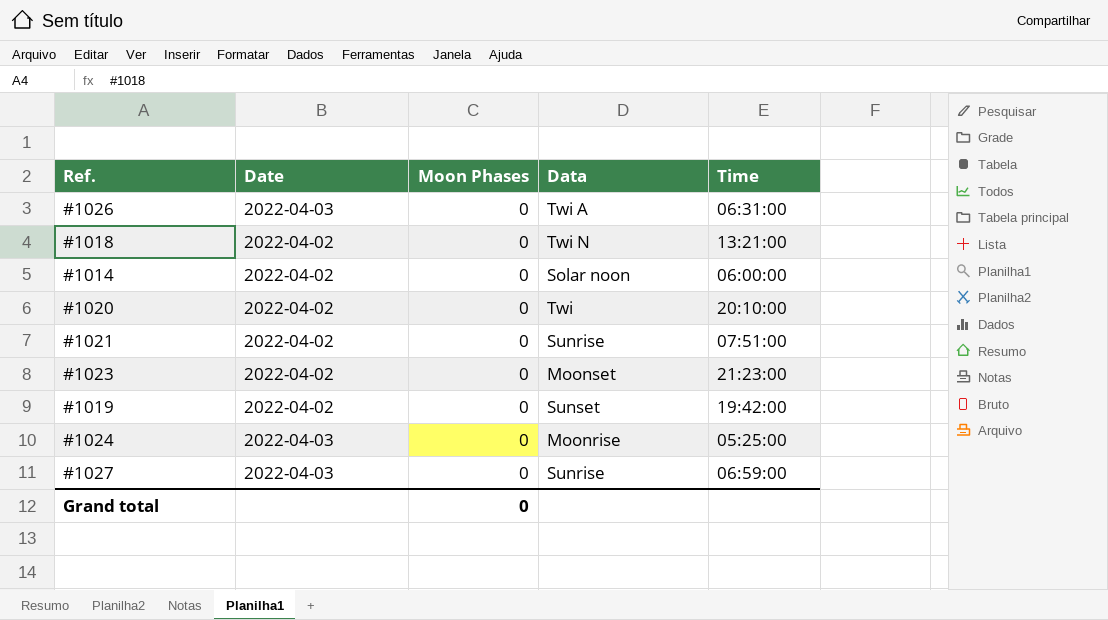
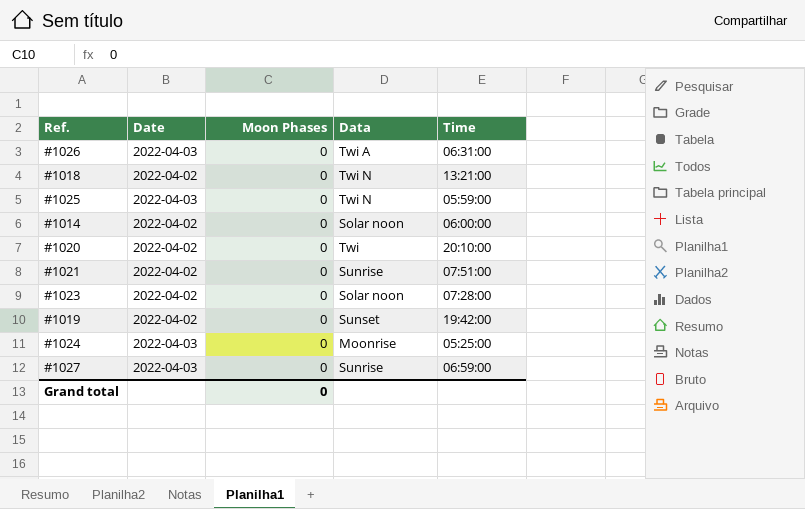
row #1025: none -> 2022-04-03 | 0 | Twi N | 05:59:00
#1023 | Data: Moonset -> Solar noon
#1023 | Time: 21:23:00 -> 07:28:00

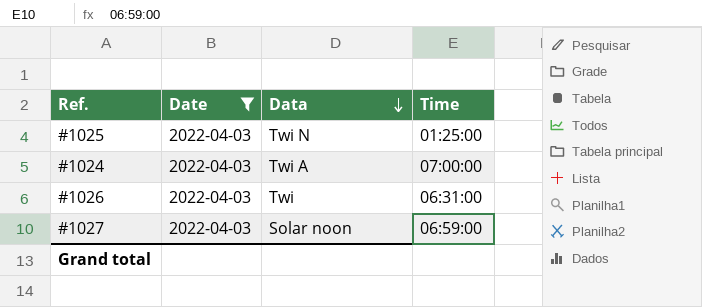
filter: none -> Date = 2022-04-03
row order: none -> Data descending
column Moon Phases | position: 3 -> none
#1025 | Time: 05:59:00 -> 01:25:00
#1024 | Data: Moonrise -> Twi A
#1024 | Time: 05:25:00 -> 07:00:00
#1026 | Data: Twi A -> Twi
#1027 | Data: Sunrise -> Solar noon

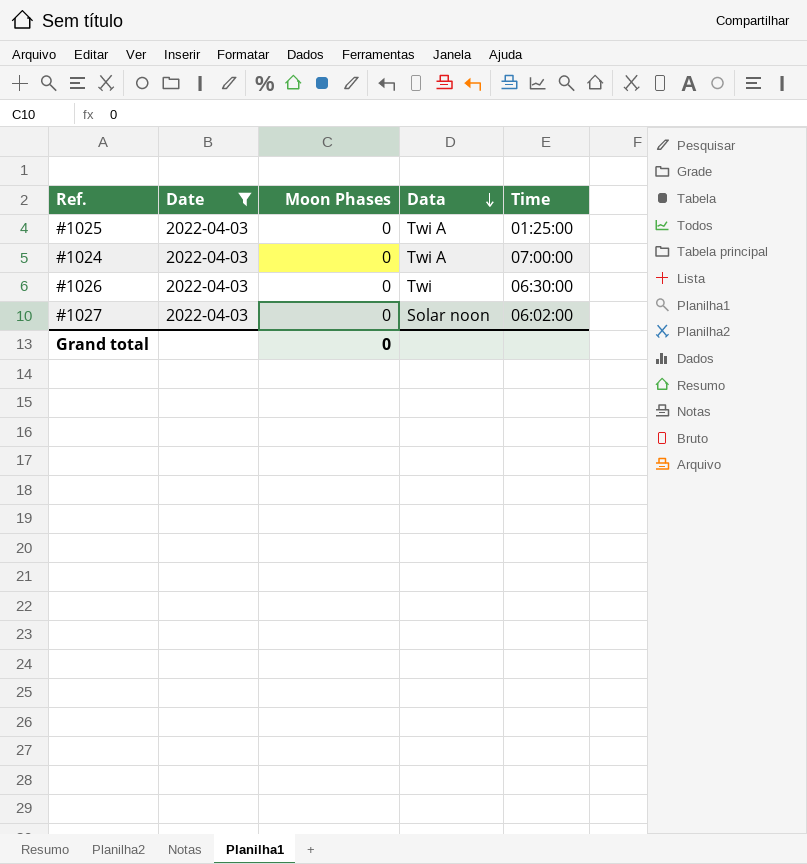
column Moon Phases | position: none -> 3
#1025 | Data: Twi N -> Twi A
#1026 | Time: 06:31:00 -> 06:30:00
#1027 | Time: 06:59:00 -> 06:02:00

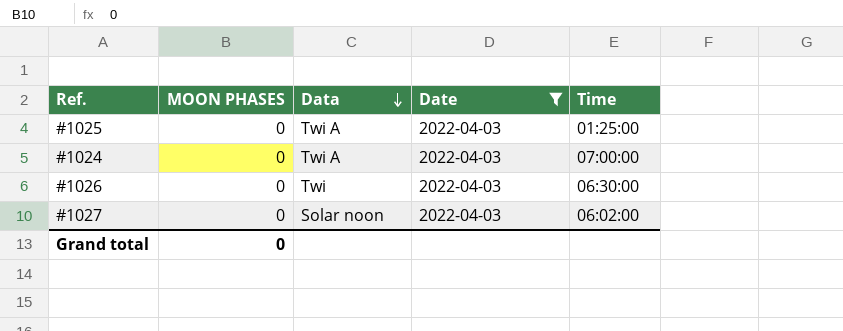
column name: Moon Phases -> MOON PHASES
column Date | position: 2 -> 4

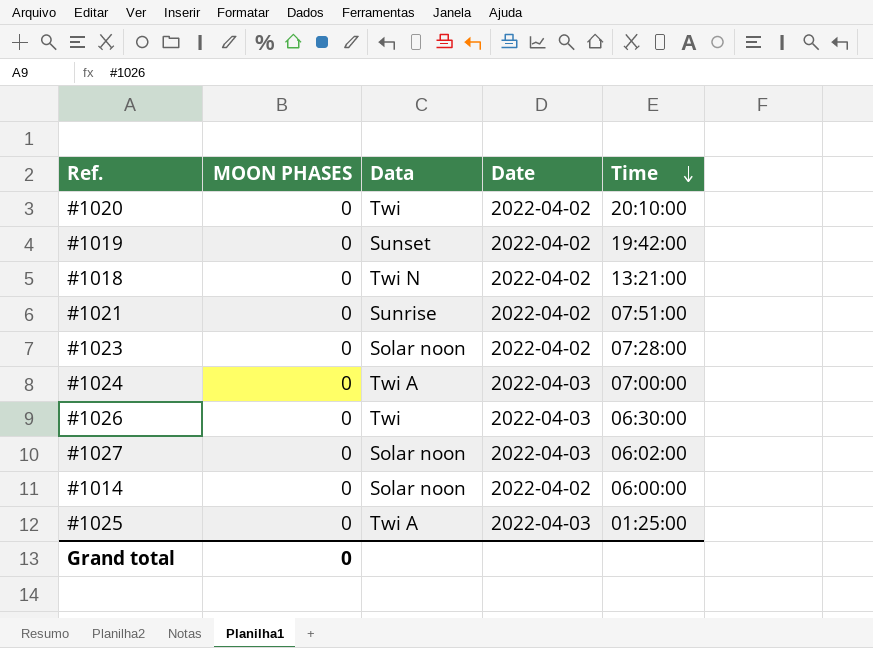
filter: Date = 2022-04-03 -> none
row order: Data descending -> Time descending

